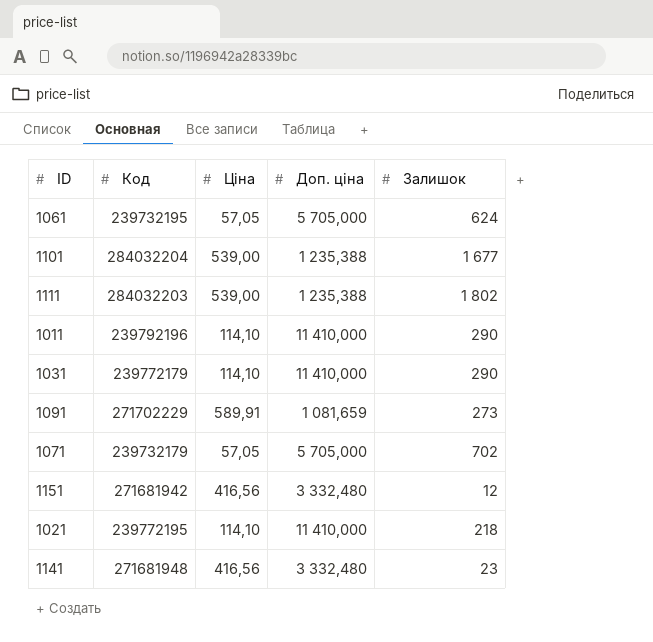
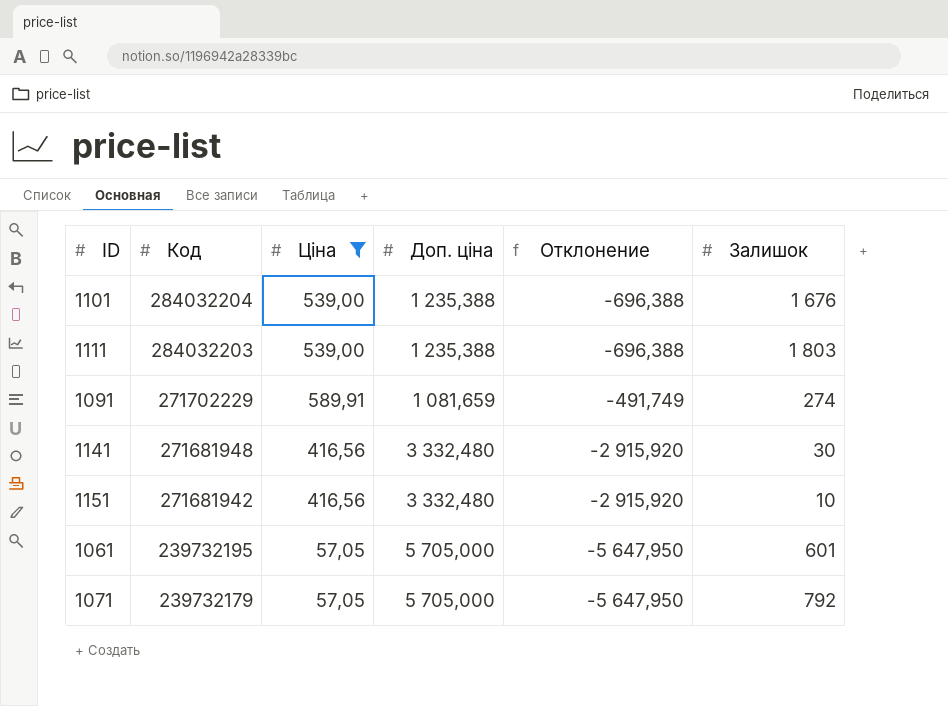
filter: none -> Ціна != 114,10
row order: none -> Код descending
column Отклонение | formula: none -> [Ціна] - [Доп. ціна]
1101 | Залишок: 1 677 -> 1 676
1111 | Залишок: 1 802 -> 1 803
1091 | Залишок: 273 -> 274
1141 | Залишок: 23 -> 30
1151 | Залишок: 12 -> 10
1061 | Залишок: 624 -> 601
1071 | Залишок: 702 -> 792

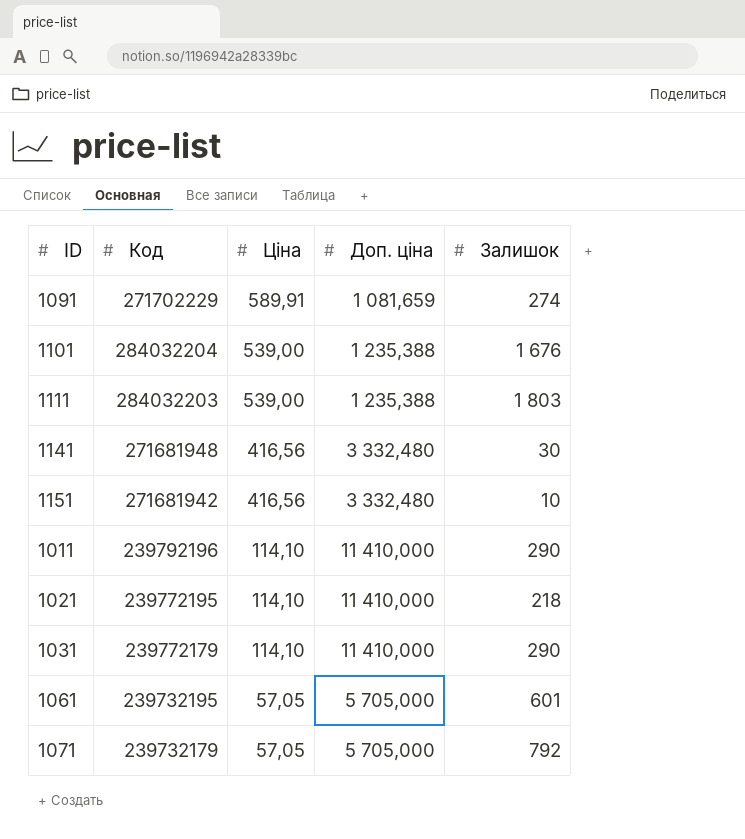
filter: Ціна != 114,10 -> none
row order: Код descending -> Ціна descending
column Отклонение | formula: [Ціна] - [Доп. ціна] -> none

